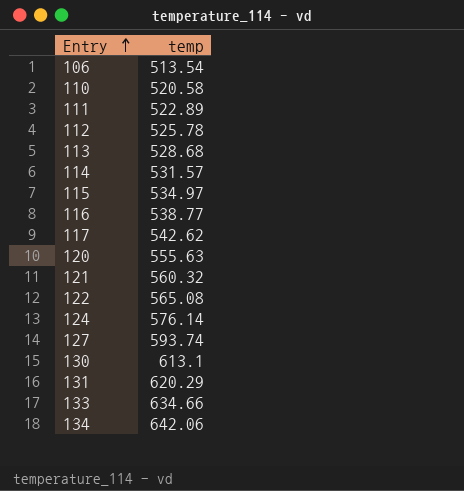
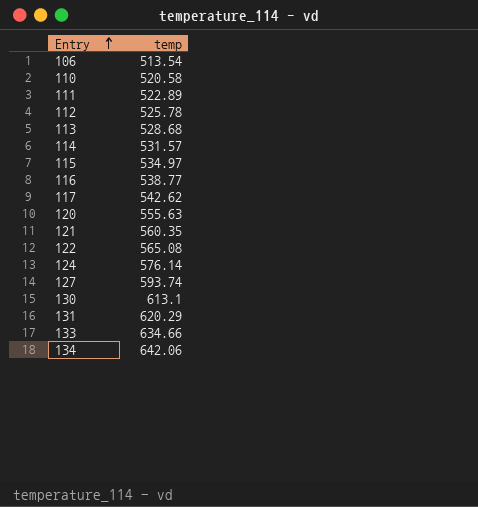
121 | temp: 560.32 -> 560.35

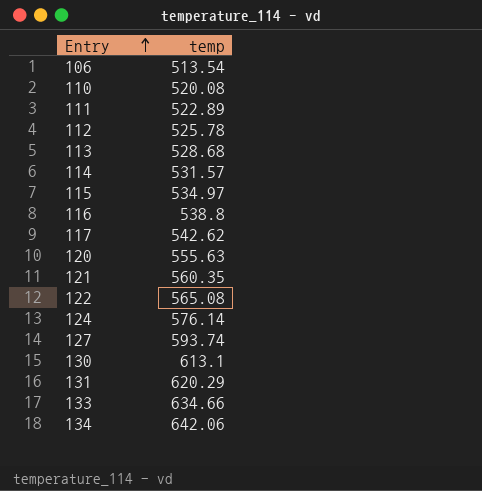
110 | temp: 520.58 -> 520.08
116 | temp: 538.77 -> 538.8

